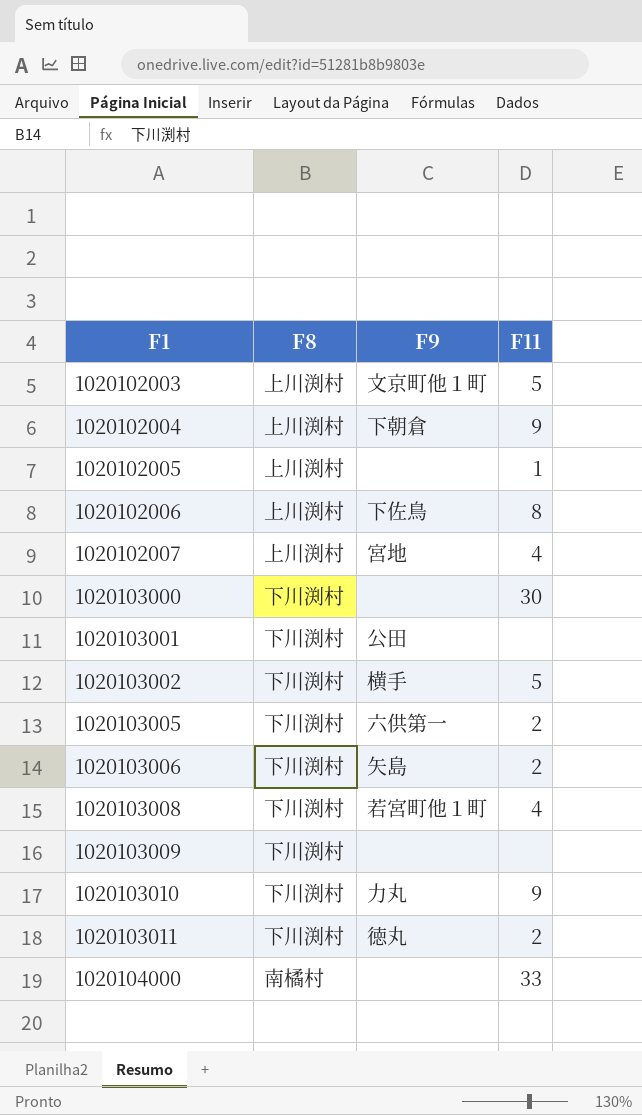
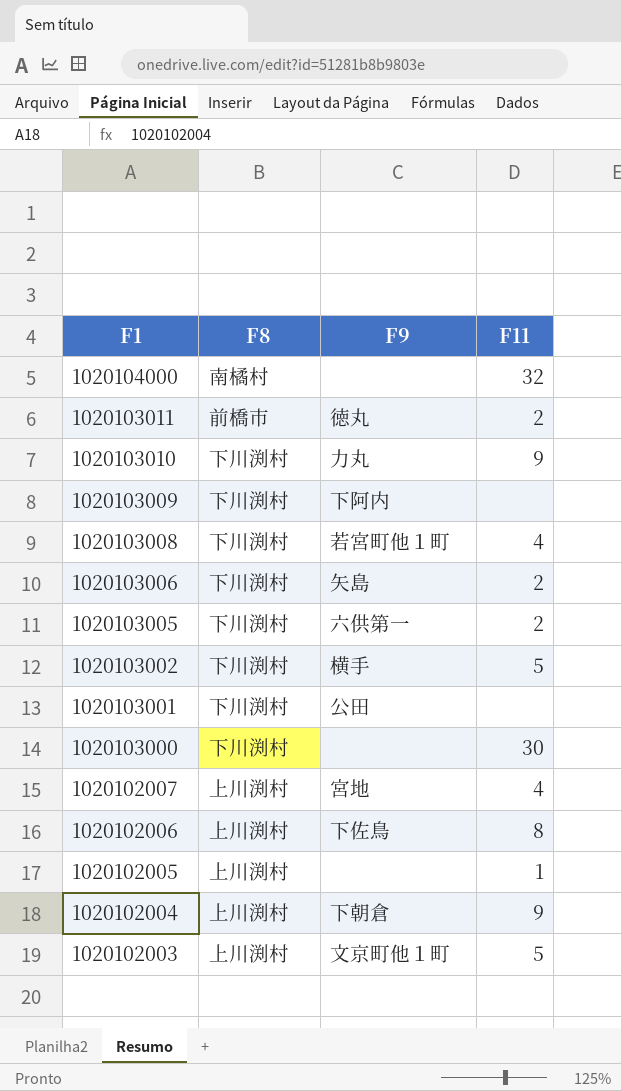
row order: F1 ascending -> F1 descending
1020104000 | F11: 33 -> 32
1020103011 | F8: 下川渕村 -> 前橋市
1020103009 | F9: none -> 下阿内

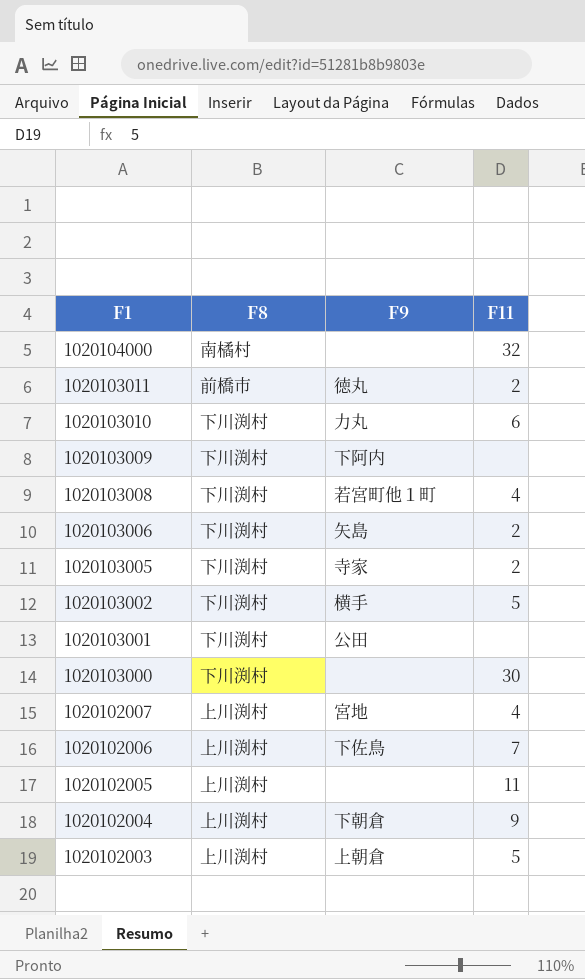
1020103010 | F11: 9 -> 6
1020103005 | F9: 六供第一 -> 寺家
1020102006 | F11: 8 -> 7
1020102005 | F11: 1 -> 11
1020102003 | F9: 文京町他１町 -> 上朝倉

